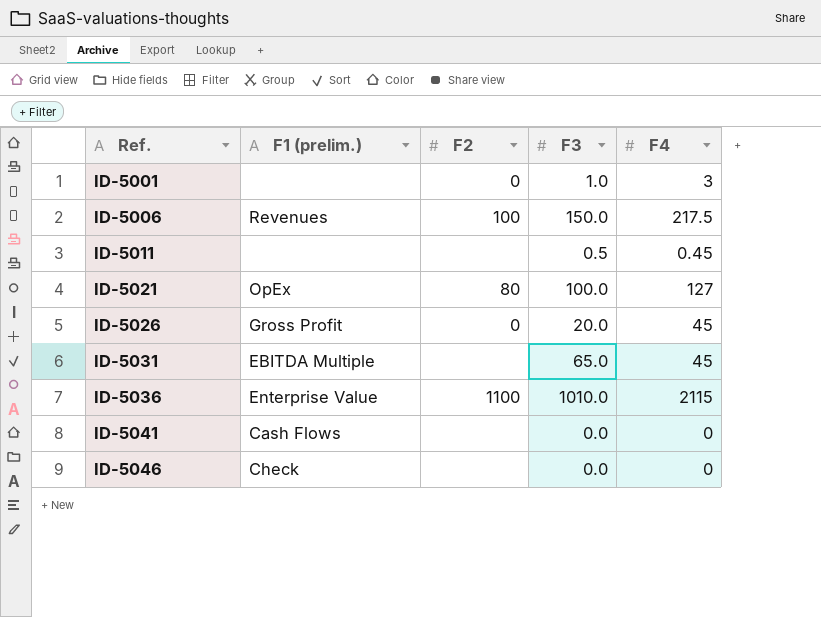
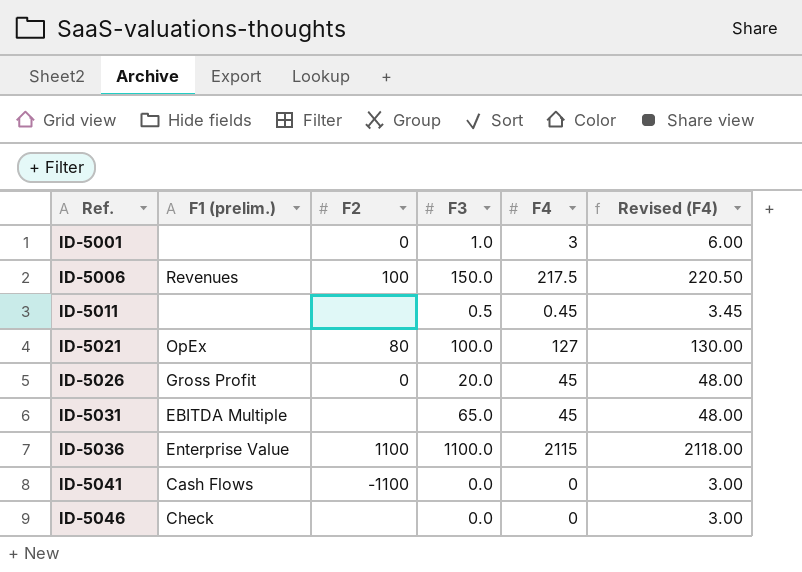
column Revised (F4) | formula: none -> [F4] + 3
ID-5036 | F3: 1010.0 -> 1100.0
ID-5041 | F2: none -> -1100

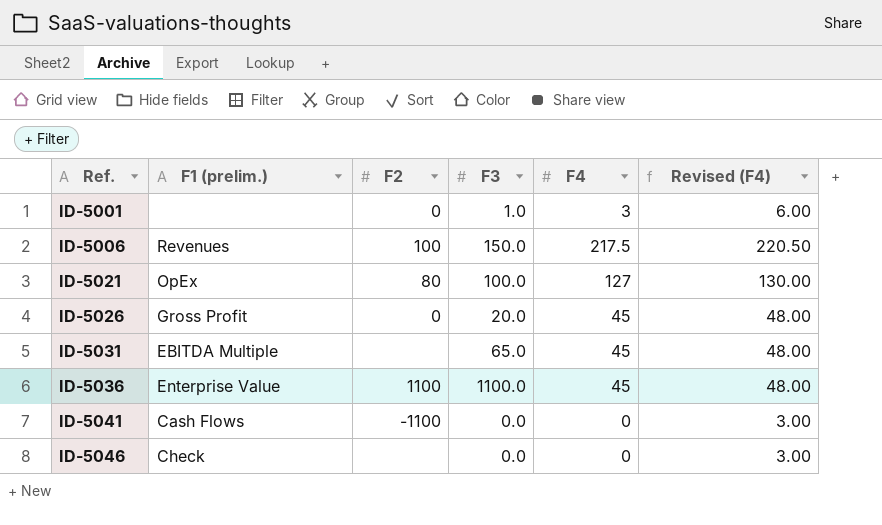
row ID-5011: none | none | 0.5 | 0.45 | 3.45 -> none
ID-5036 | F4: 2115 -> 45
ID-5036 | Revised (F4): 2118.00 -> 48.00

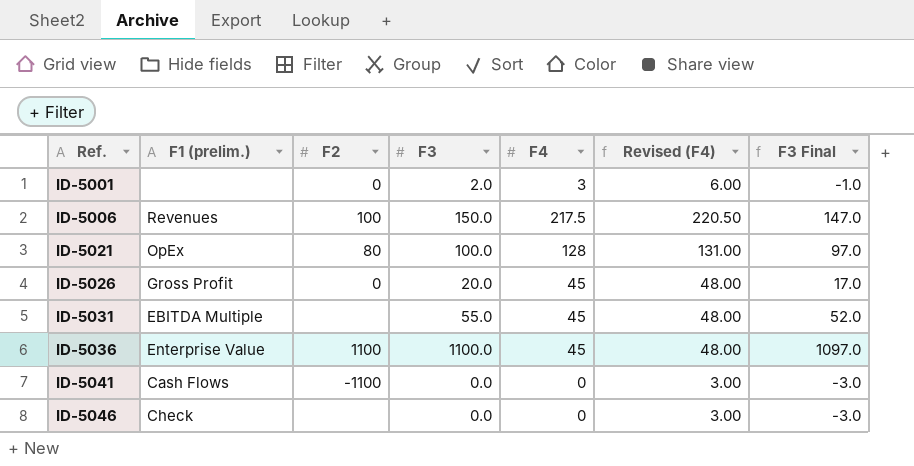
column F3 Final | formula: none -> [F3] - 3
ID-5001 | F3: 1.0 -> 2.0
ID-5021 | F4: 127 -> 128
ID-5021 | Revised (F4): 130.00 -> 131.00
ID-5031 | F3: 65.0 -> 55.0

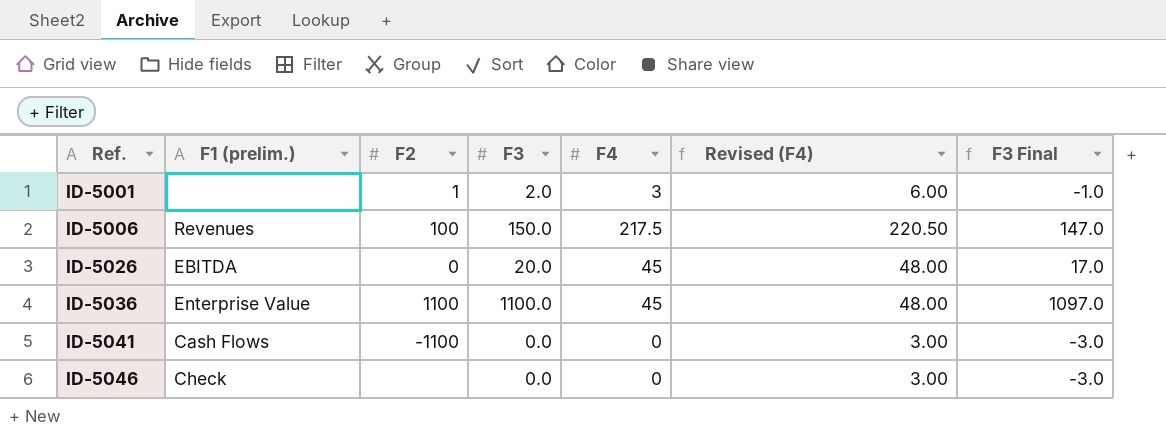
row ID-5021: OpEx | 80 | 100.0 | 128 | 131.00 | 97.0 -> none
row ID-5031: EBITDA Multiple | none | 55.0 | 45 | 48.00 | 52.0 -> none
ID-5001 | F2: 0 -> 1
ID-5026 | F1 (prelim.): Gross Profit -> EBITDA

